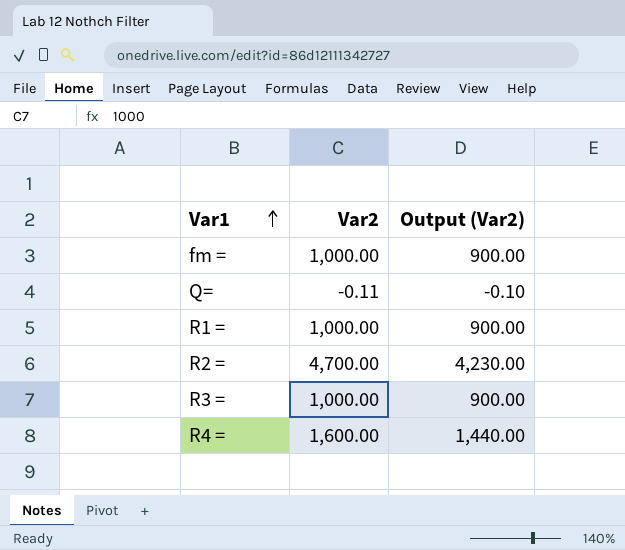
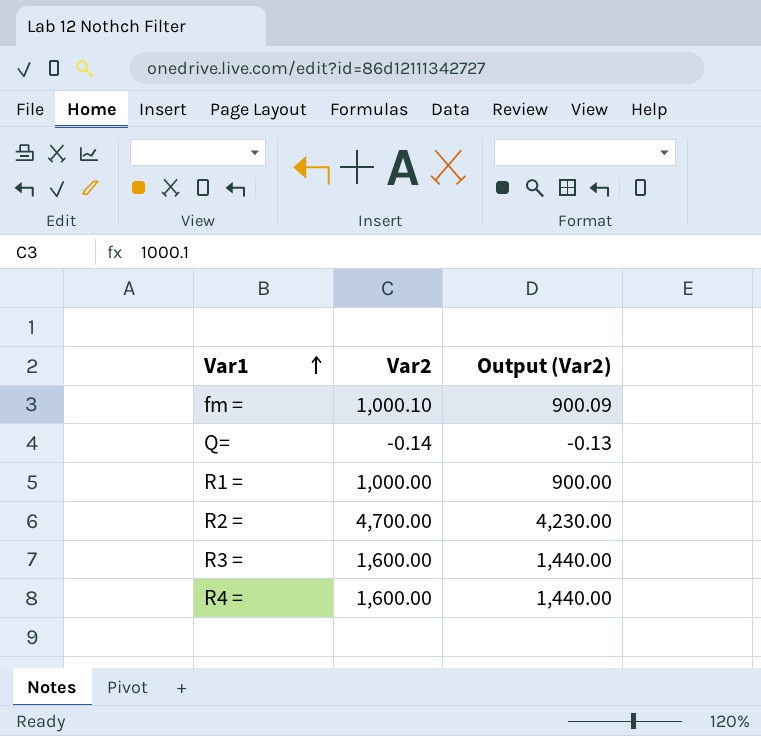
fm = | Var2: 1,000.00 -> 1,000.10
fm = | Output (Var2): 900.00 -> 900.09
Q= | Var2: -0.11 -> -0.14
Q= | Output (Var2): -0.10 -> -0.13
R3 = | Var2: 1,000.00 -> 1,600.00
R3 = | Output (Var2): 900.00 -> 1,440.00

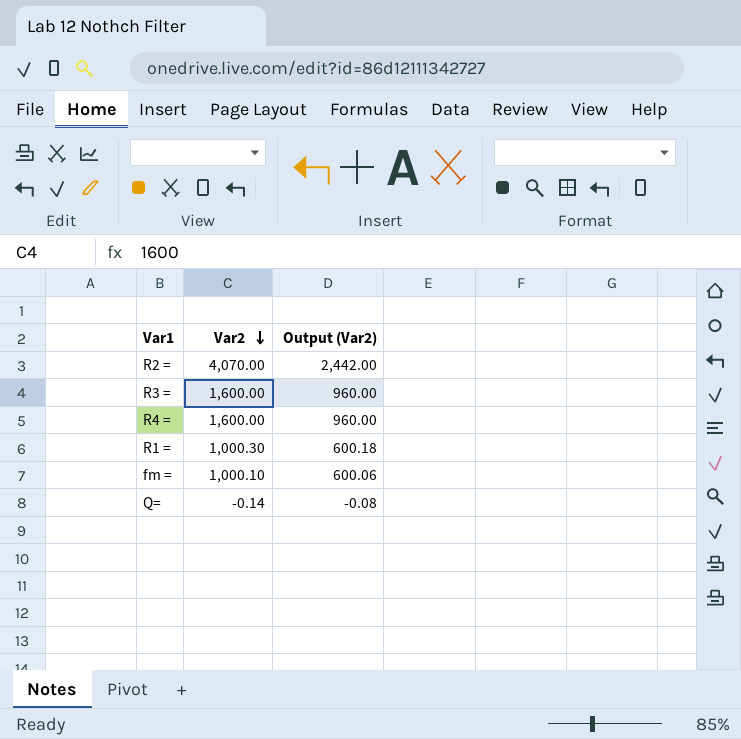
row order: Var1 ascending -> Var2 descending
column Output (Var2) | formula: [Var2] * 0.9 -> [Var2] * 0.6
R2 = | Var2: 4,700.00 -> 4,070.00
R1 = | Var2: 1,000.00 -> 1,000.30

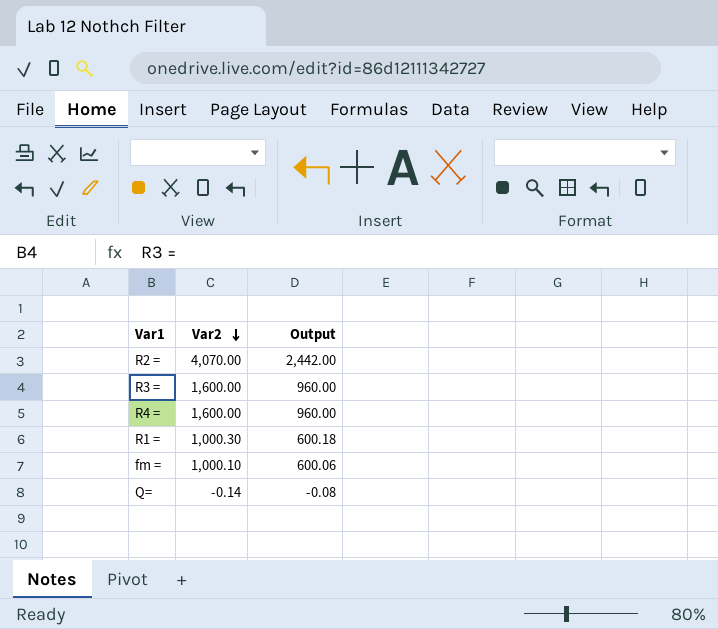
column name: Output (Var2) -> Output

